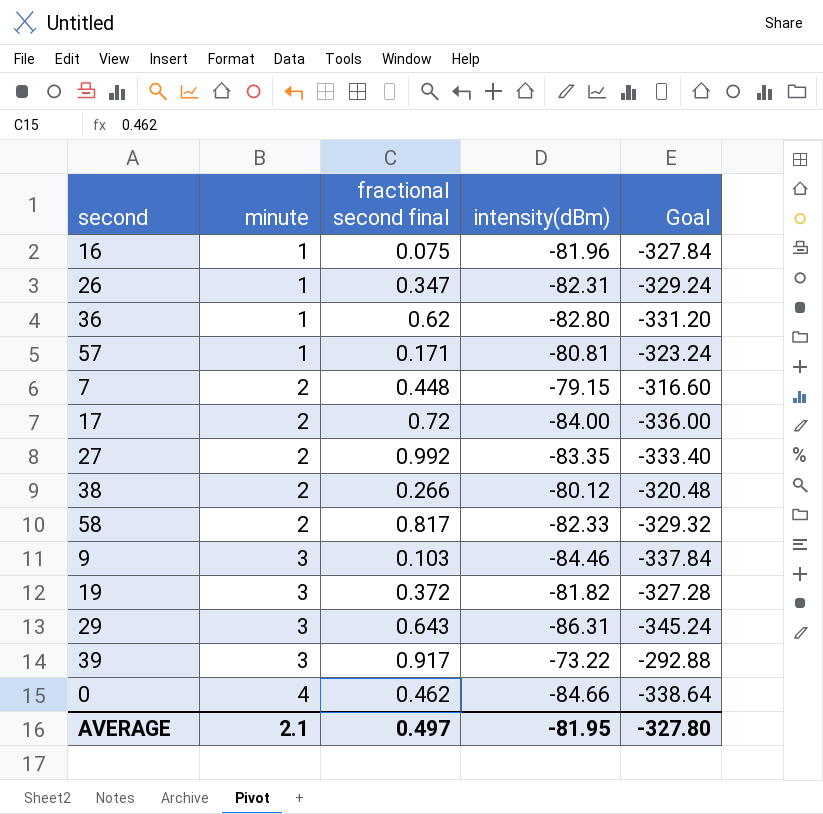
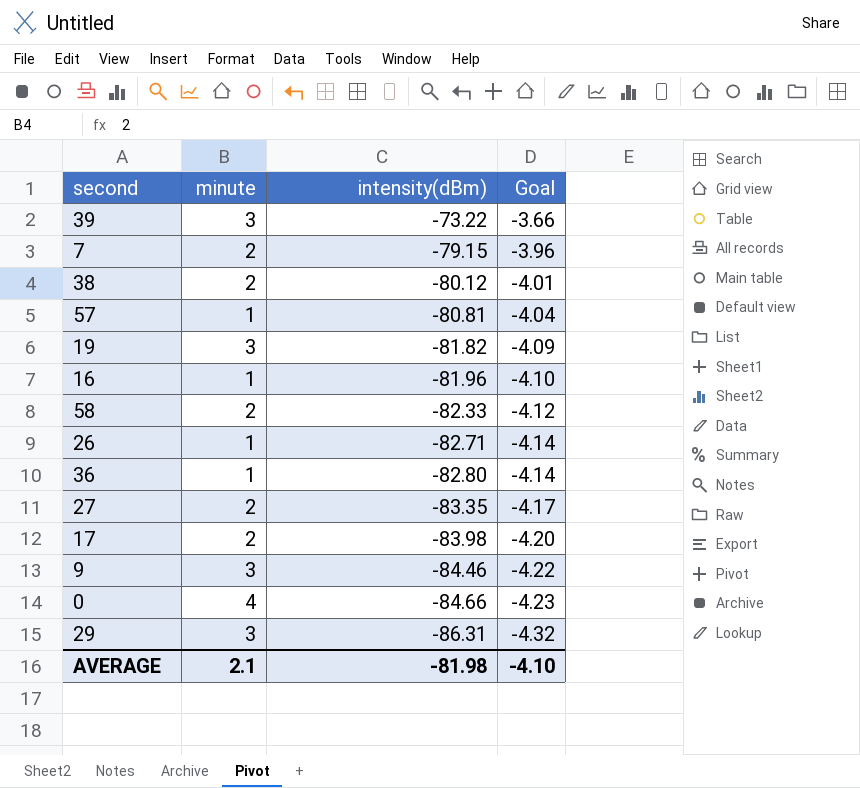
row order: minute ascending -> intensity(dBm) descending
column fractional second final | position: 3 -> none
column Goal | formula: [intensity(dBm)] * 4 -> [intensity(dBm)] * 0.05
26 | intensity(dBm): -82.31 -> -82.71
17 | intensity(dBm): -84.00 -> -83.98
AVERAGE | intensity(dBm): -81.95 -> -81.98
AVERAGE | Goal: -327.80 -> -4.10

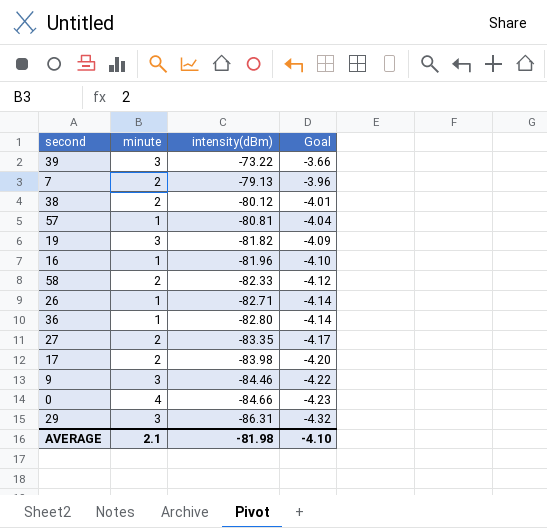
7 | intensity(dBm): -79.15 -> -79.13

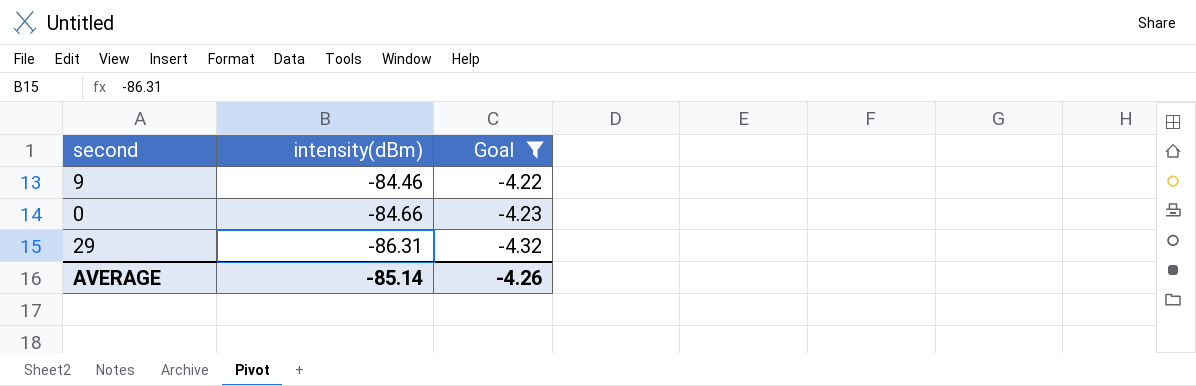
filter: none -> Goal <= -4.22
column minute | position: 2 -> none
AVERAGE | intensity(dBm): -81.98 -> -85.14
AVERAGE | Goal: -4.10 -> -4.26

